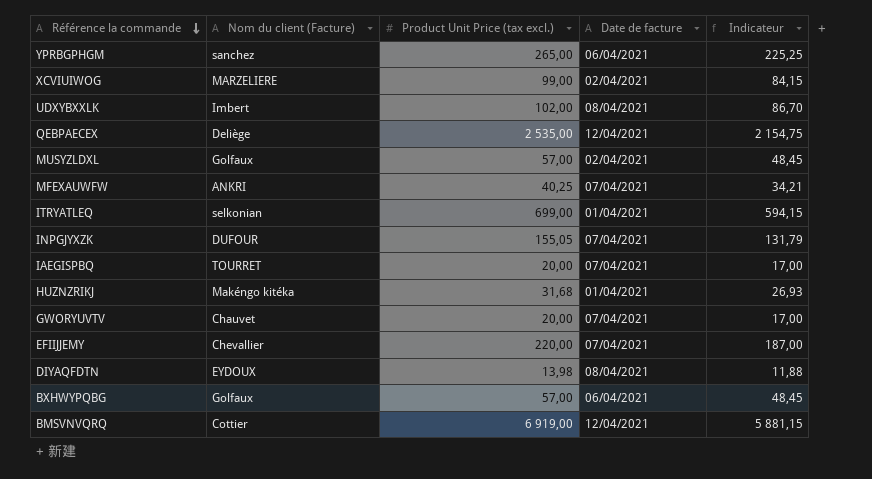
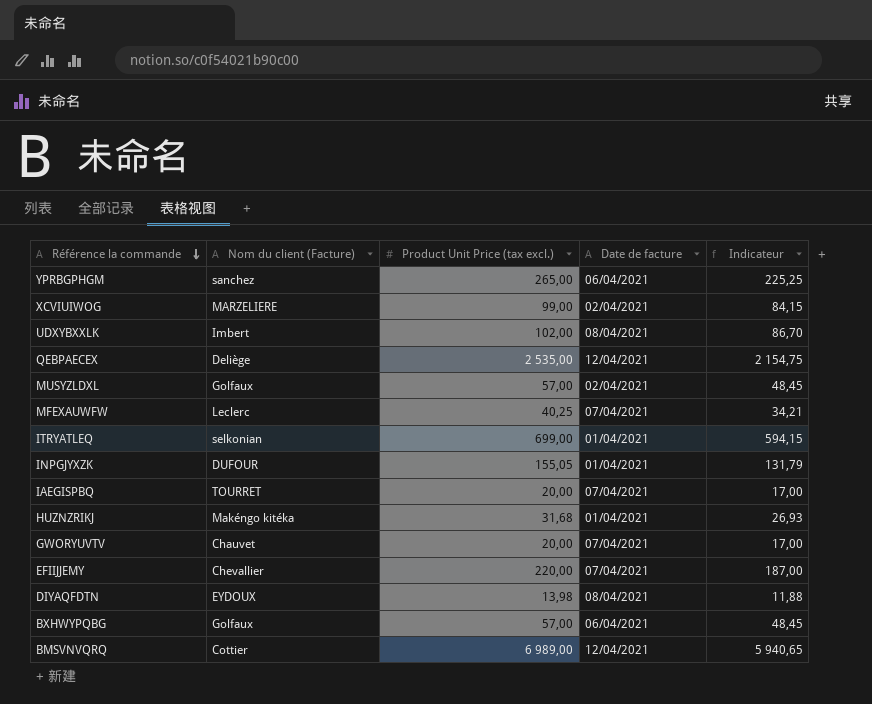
MFEXAUWFW | Nom du client (Facture): ANKRI -> Leclerc
INPGJYXZK | Date de facture: 07/04/2021 -> 01/04/2021
BMSVNVQRQ | Product Unit Price (tax excl.): 6 919,00 -> 6 989,00
BMSVNVQRQ | Indicateur: 5 881,15 -> 5 940,65

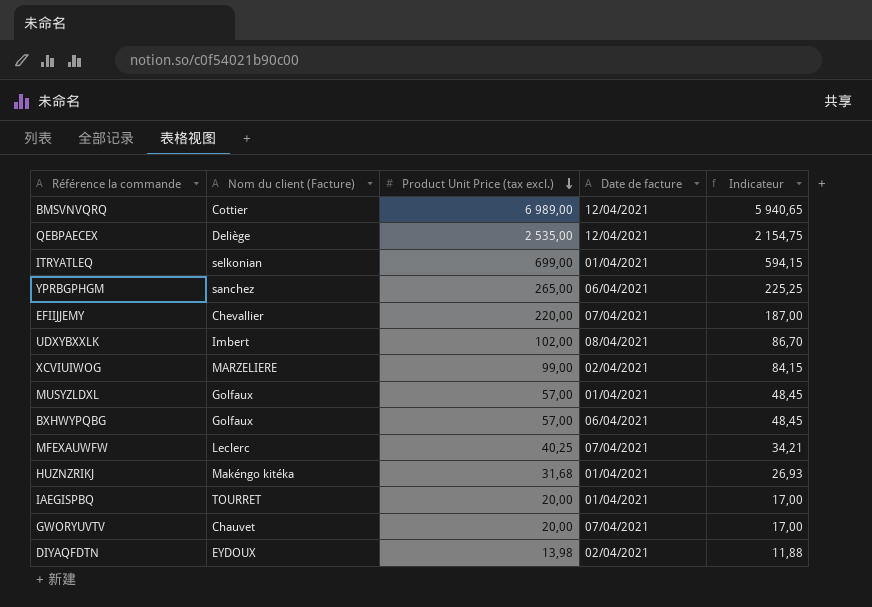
row order: Référence la commande descending -> Product Unit Price (tax excl.) descending
row INPGJYXZK: DUFOUR | 155,05 | 01/04/2021 | 131,79 -> none
MUSYZLDXL | Date de facture: 02/04/2021 -> 01/04/2021
IAEGISPBQ | Date de facture: 07/04/2021 -> 01/04/2021
DIYAQFDTN | Date de facture: 08/04/2021 -> 02/04/2021

